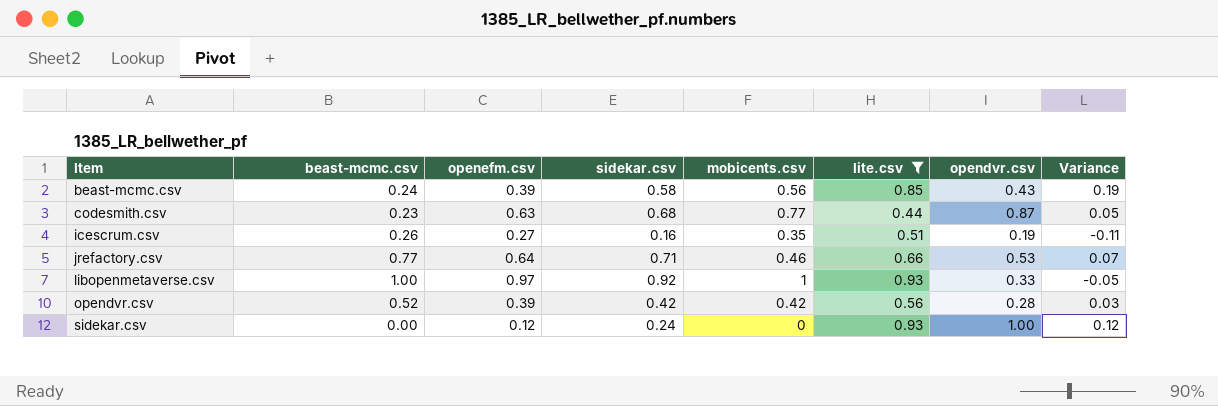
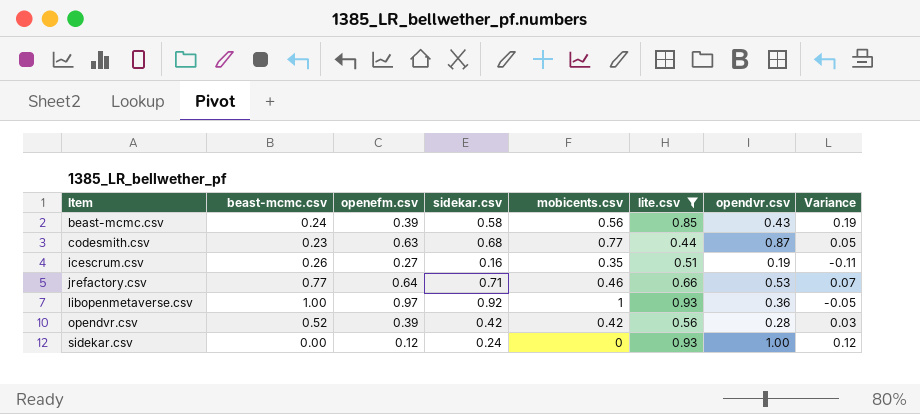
libopenmetaverse.csv | opendvr.csv: 0.33 -> 0.36

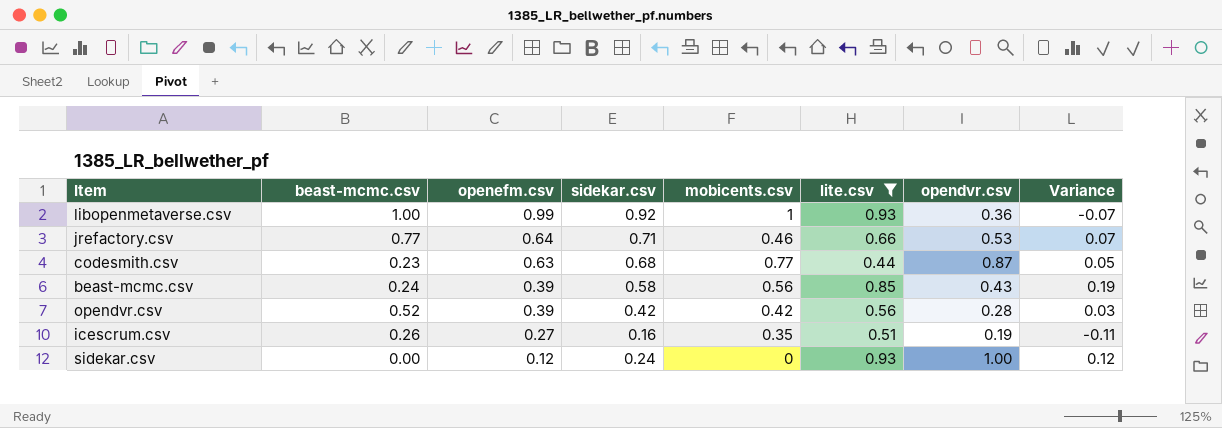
row order: Item ascending -> openefm.csv descending
libopenmetaverse.csv | openefm.csv: 0.97 -> 0.99
libopenmetaverse.csv | Variance: -0.05 -> -0.07

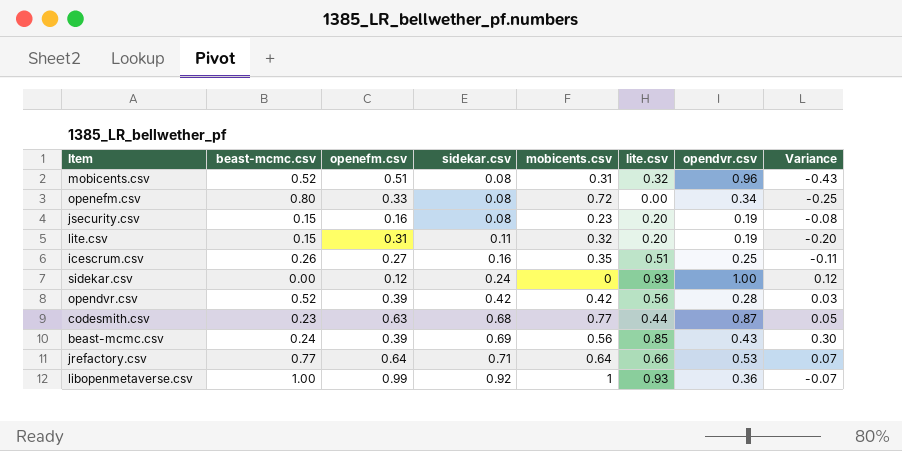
filter: lite.csv >= 0.44 -> none
row order: openefm.csv descending -> sidekar.csv ascending
icescrum.csv | opendvr.csv: 0.19 -> 0.25
beast-mcmc.csv | sidekar.csv: 0.58 -> 0.69
beast-mcmc.csv | Variance: 0.19 -> 0.30
jrefactory.csv | mobicents.csv: 0.46 -> 0.64

